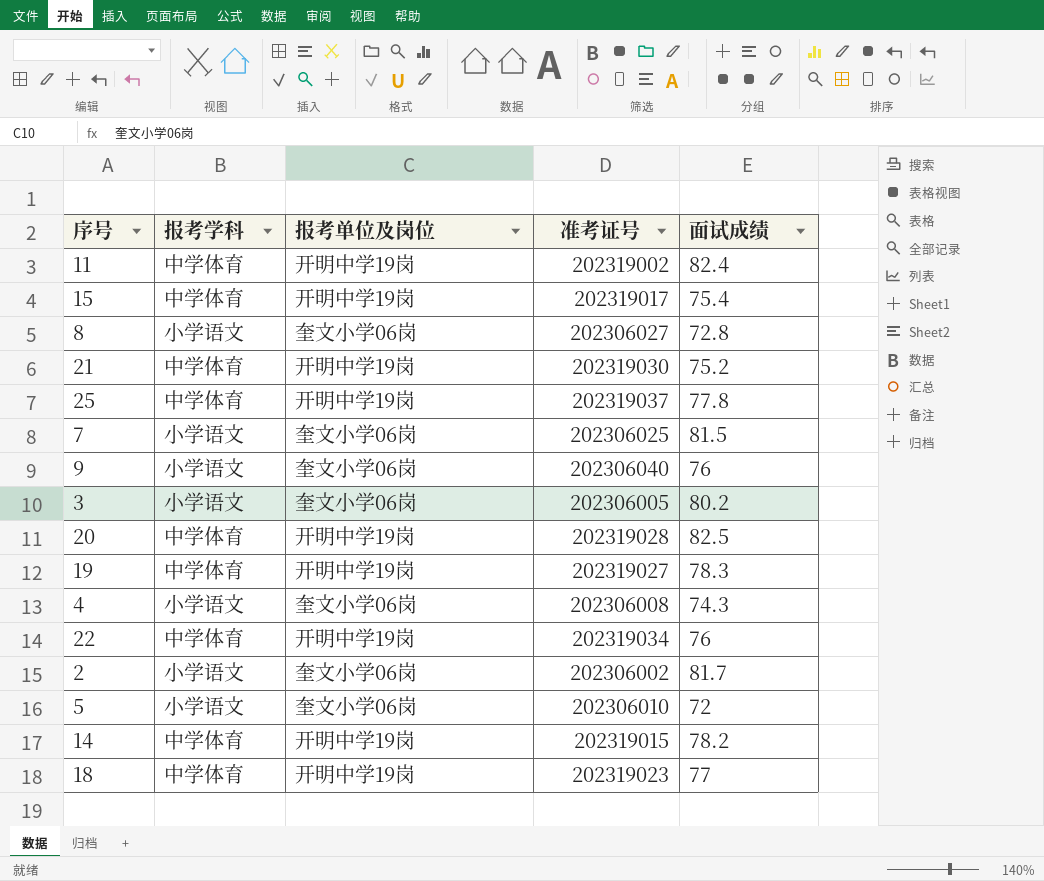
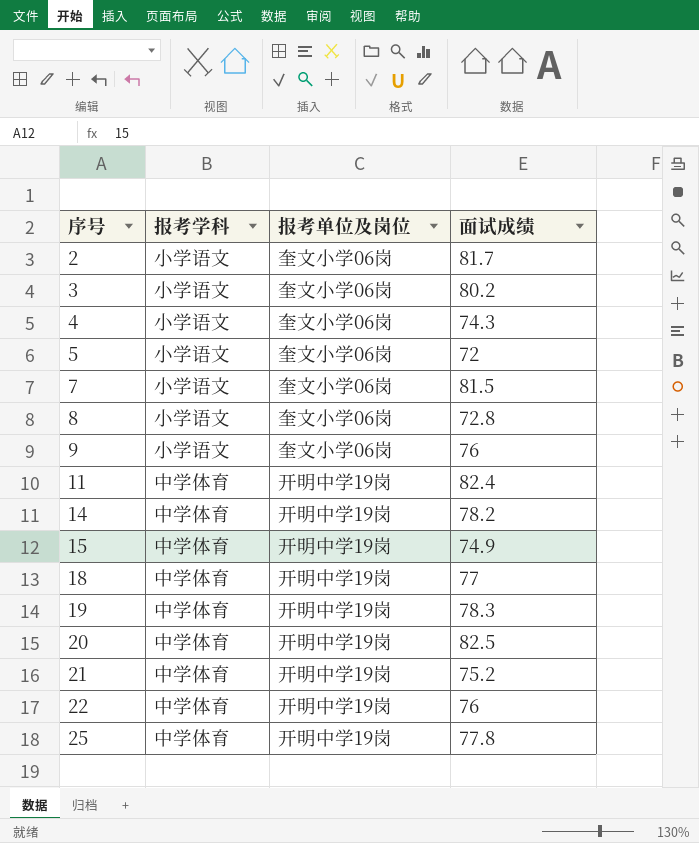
row order: none -> 序号 ascending
column 准考证号 | position: 4 -> none
15 | 面试成绩: 75.4 -> 74.9

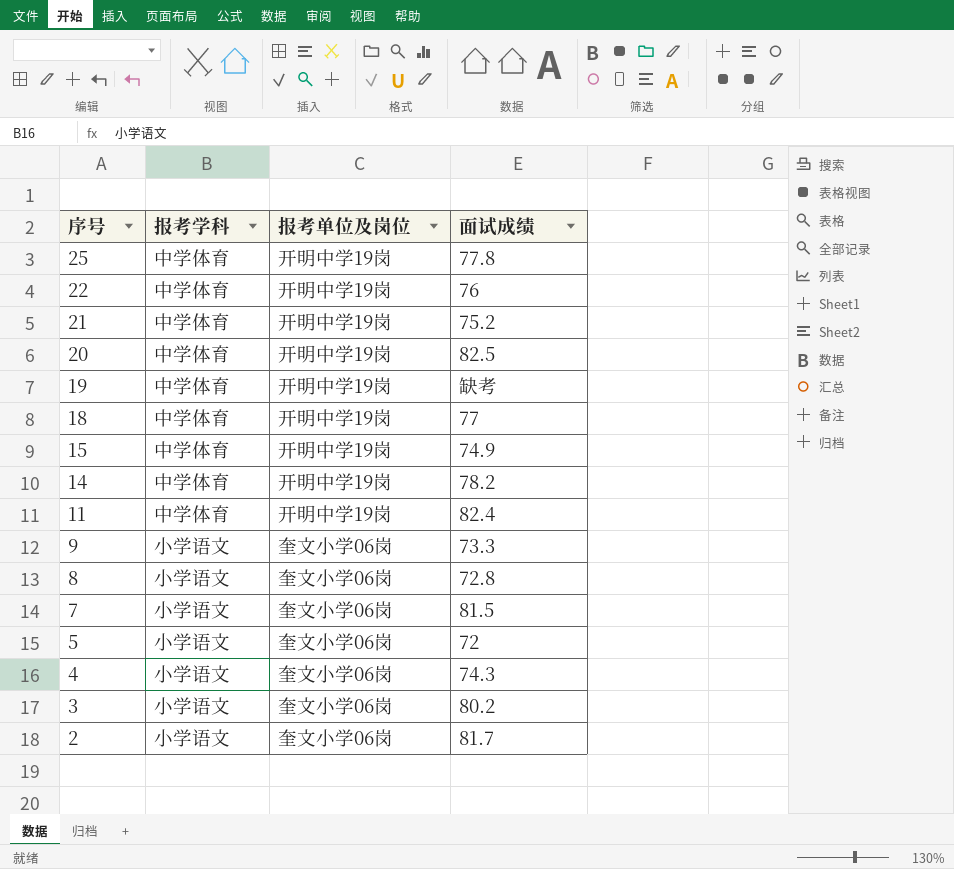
row order: 序号 ascending -> 序号 descending
19 | 面试成绩: 78.3 -> 缺考
9 | 面试成绩: 76 -> 73.3

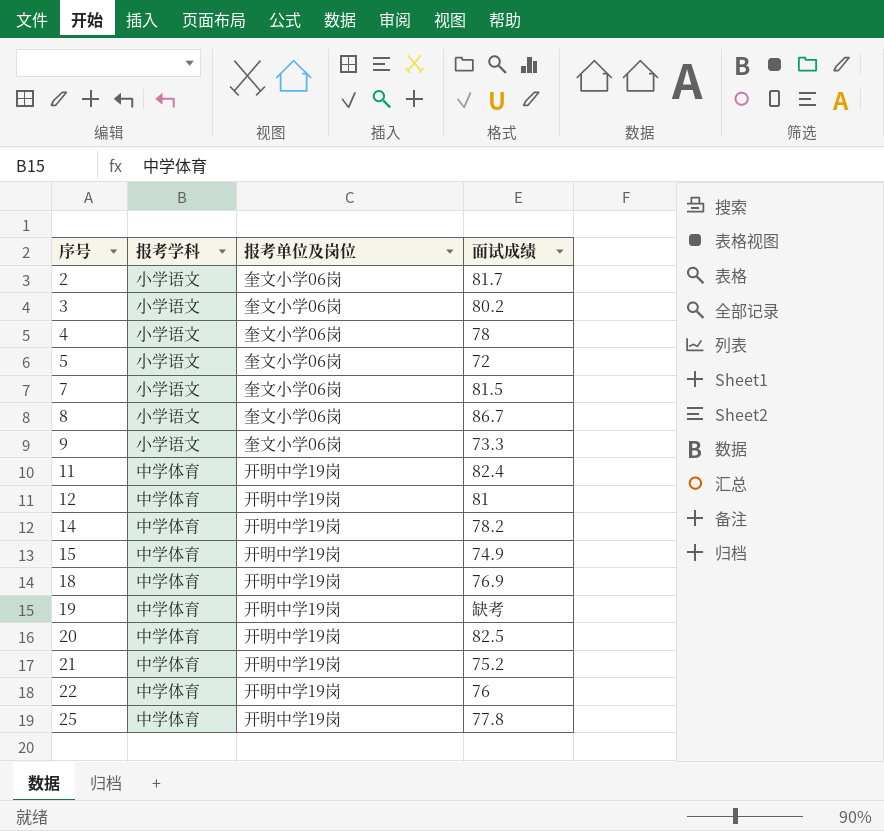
row order: 序号 descending -> 序号 ascending
4 | 面试成绩: 74.3 -> 78
8 | 面试成绩: 72.8 -> 86.7
row 12: none -> 中学体育 | 开明中学19岗 | 81
18 | 面试成绩: 77 -> 76.9

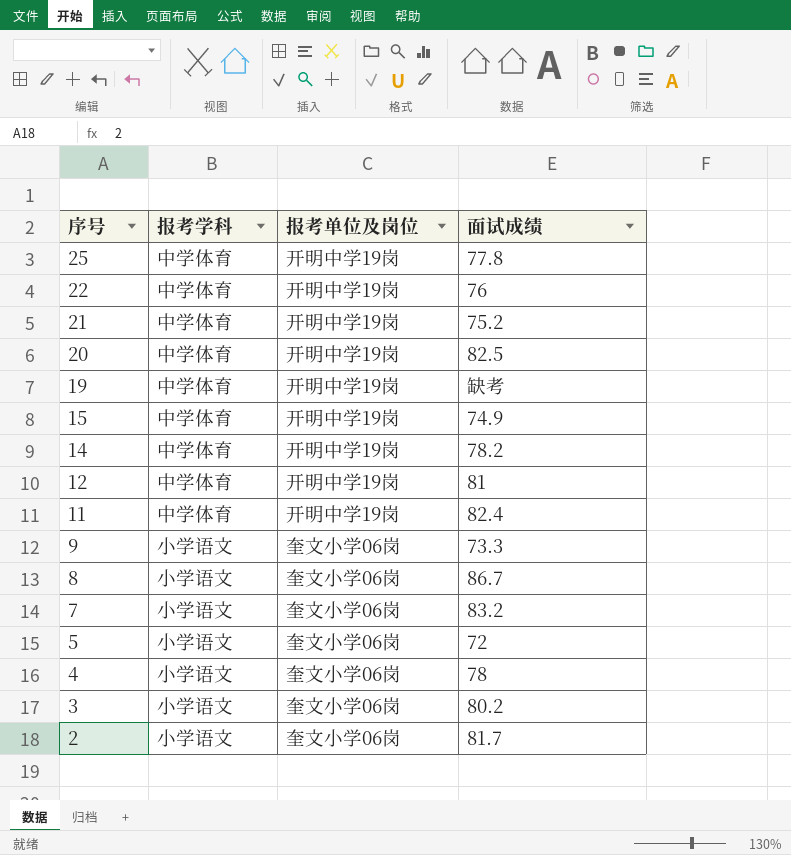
row order: 序号 ascending -> 序号 descending
row 18: 中学体育 | 开明中学19岗 | 76.9 -> none
7 | 面试成绩: 81.5 -> 83.2

